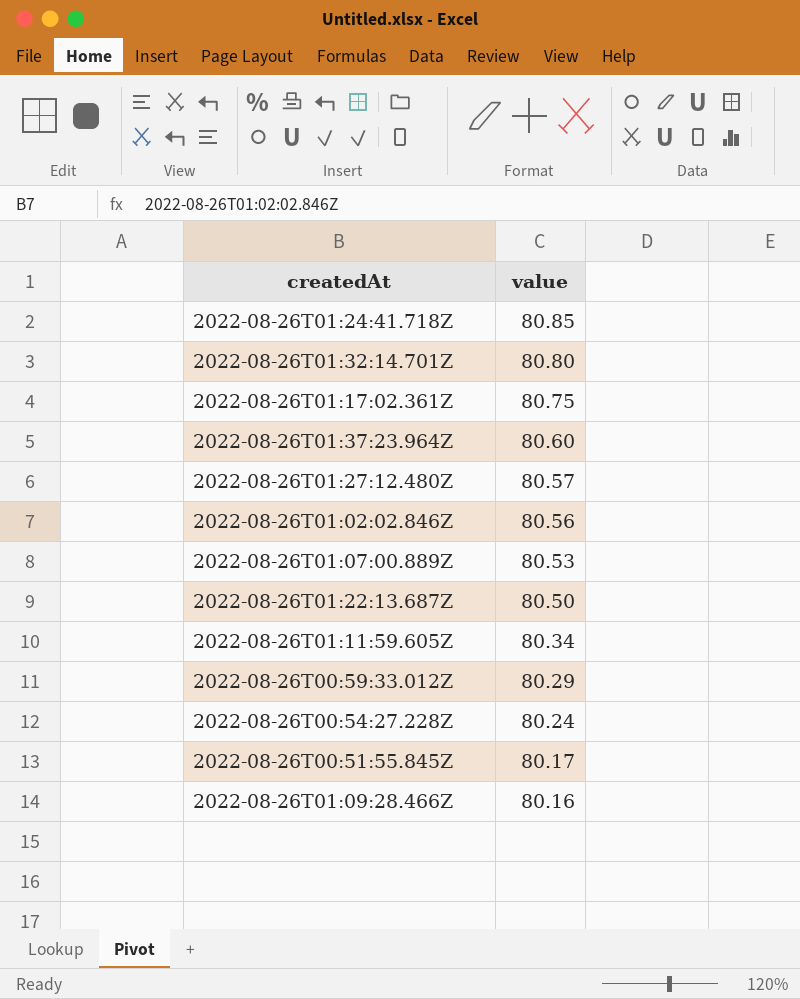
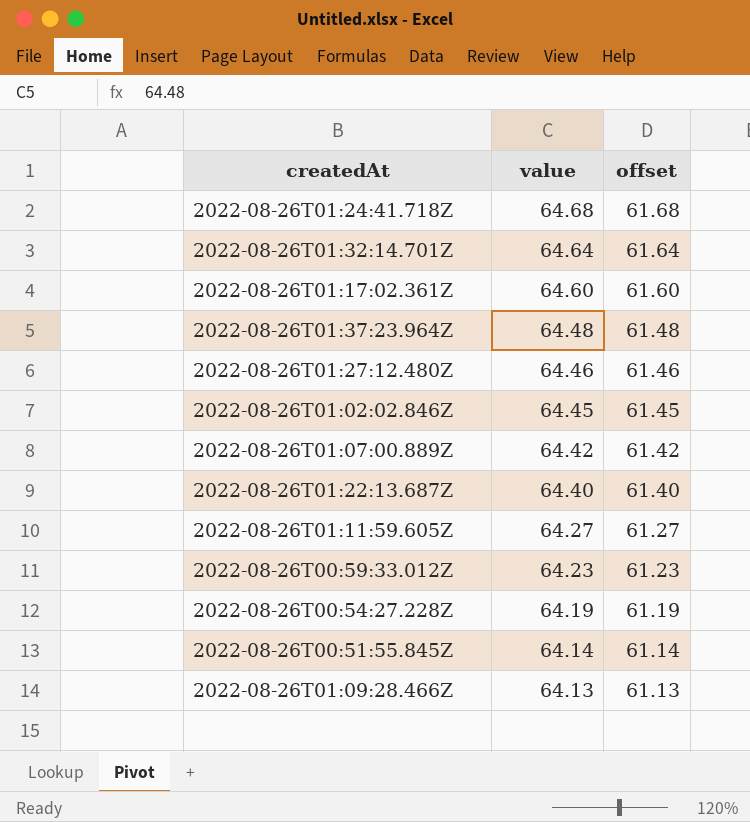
column offset | formula: none -> [value] - 3
2022-08-26T01:24:41.718Z | value: 80.85 -> 64.68
2022-08-26T01:32:14.701Z | value: 80.80 -> 64.64
2022-08-26T01:17:02.361Z | value: 80.75 -> 64.60
2022-08-26T01:37:23.964Z | value: 80.60 -> 64.48
2022-08-26T01:27:12.480Z | value: 80.57 -> 64.46
2022-08-26T01:02:02.846Z | value: 80.56 -> 64.45
2022-08-26T01:07:00.889Z | value: 80.53 -> 64.42
2022-08-26T01:22:13.687Z | value: 80.50 -> 64.40
2022-08-26T01:11:59.605Z | value: 80.34 -> 64.27
2022-08-26T00:59:33.012Z | value: 80.29 -> 64.23
2022-08-26T00:54:27.228Z | value: 80.24 -> 64.19
2022-08-26T00:51:55.845Z | value: 80.17 -> 64.14
2022-08-26T01:09:28.466Z | value: 80.16 -> 64.13

